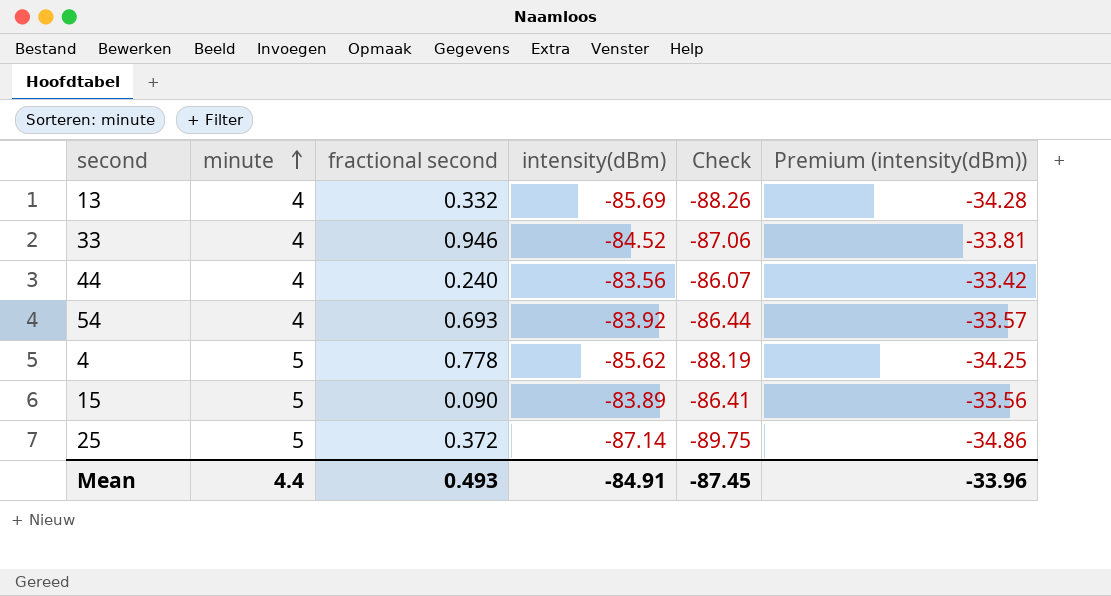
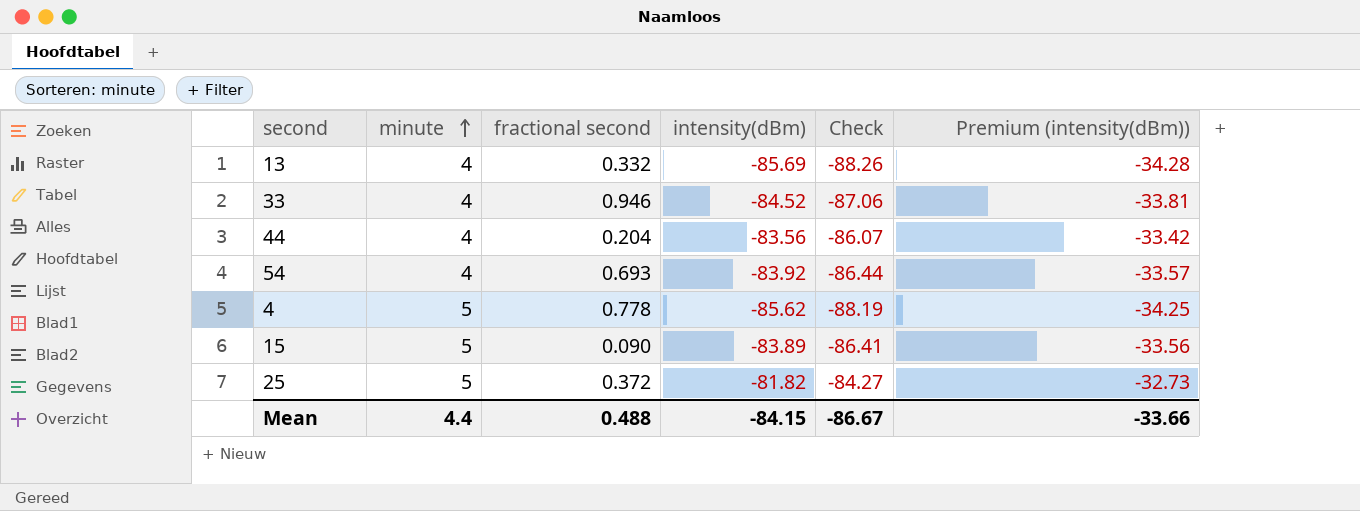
44 | fractional second: 0.240 -> 0.204
25 | intensity(dBm): -87.14 -> -81.82
25 | Check: -89.75 -> -84.27
25 | Premium (intensity(dBm)): -34.86 -> -32.73
Mean | fractional second: 0.493 -> 0.488
Mean | intensity(dBm): -84.91 -> -84.15
Mean | Check: -87.45 -> -86.67
Mean | Premium (intensity(dBm)): -33.96 -> -33.66

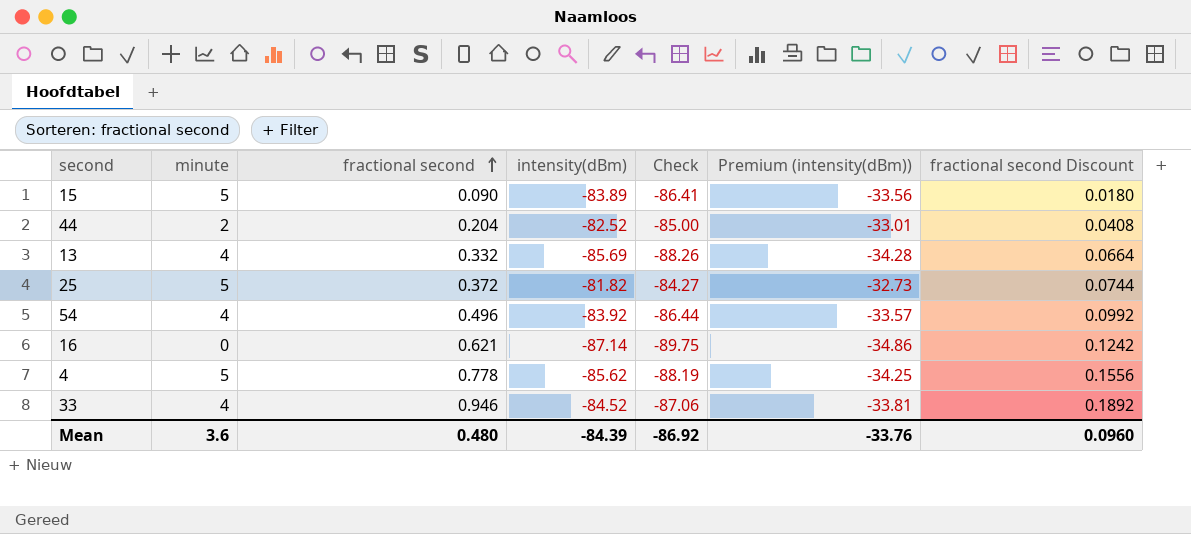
row order: minute ascending -> fractional second ascending
column fractional second Discount | formula: none -> [fractional second] * 0.2
44 | minute: 4 -> 2
44 | intensity(dBm): -83.56 -> -82.52
44 | Check: -86.07 -> -85.00
44 | Premium (intensity(dBm)): -33.42 -> -33.01
54 | fractional second: 0.693 -> 0.496
row 16: none -> 0 | 0.621 | -87.14 | -89.75 | -34.86 | 0.1242
Mean | minute: 4.4 -> 3.6
Mean | fractional second: 0.488 -> 0.480
Mean | intensity(dBm): -84.15 -> -84.39
Mean | Check: -86.67 -> -86.92
Mean | Premium (intensity(dBm)): -33.66 -> -33.76

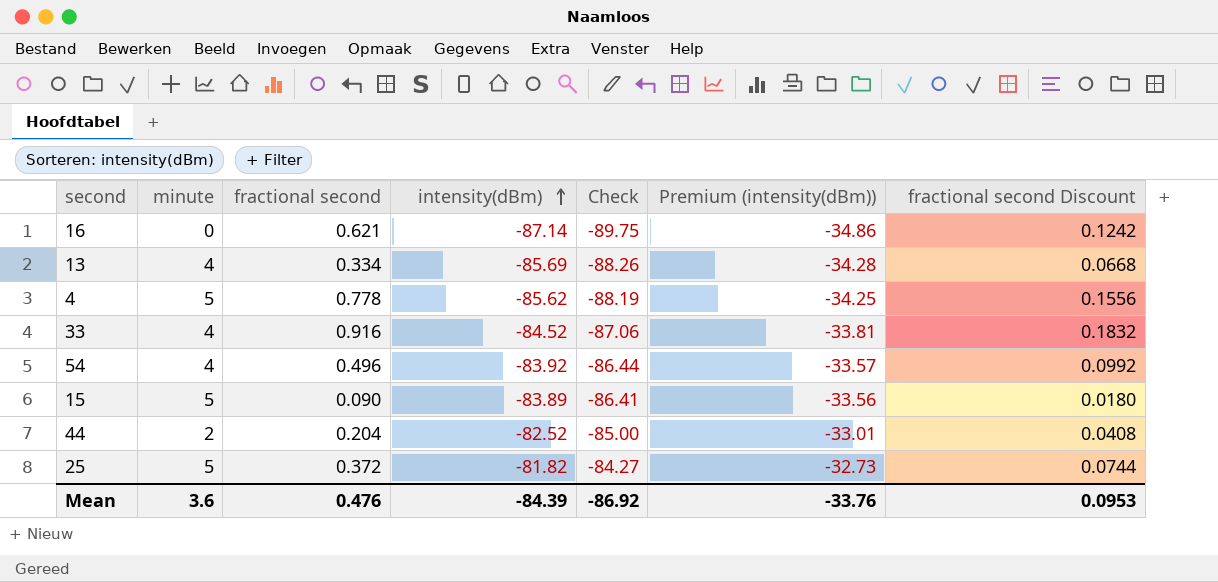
row order: fractional second ascending -> intensity(dBm) ascending
13 | fractional second: 0.332 -> 0.334
13 | fractional second Discount: 0.0664 -> 0.0668
33 | fractional second: 0.946 -> 0.916
33 | fractional second Discount: 0.1892 -> 0.1832
Mean | fractional second: 0.480 -> 0.476
Mean | fractional second Discount: 0.0960 -> 0.0953

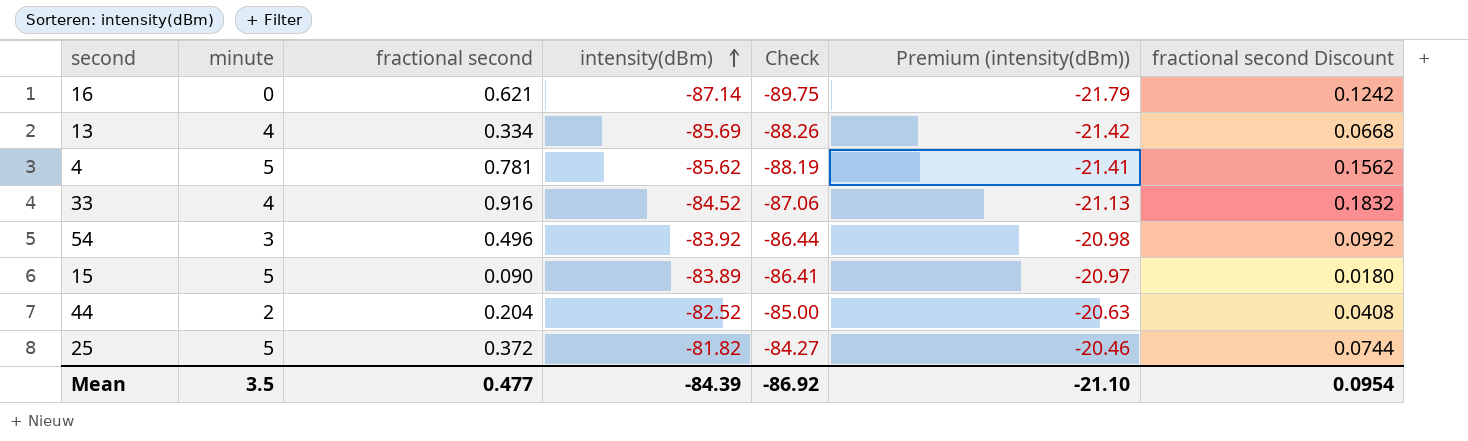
column Premium (intensity(dBm)) | formula: [intensity(dBm)] * 0.4 -> [intensity(dBm)] * 0.25
4 | fractional second: 0.778 -> 0.781
4 | fractional second Discount: 0.1556 -> 0.1562
54 | minute: 4 -> 3
Mean | minute: 3.6 -> 3.5
Mean | fractional second: 0.476 -> 0.477
Mean | Premium (intensity(dBm)): -33.76 -> -21.10
Mean | fractional second Discount: 0.0953 -> 0.0954

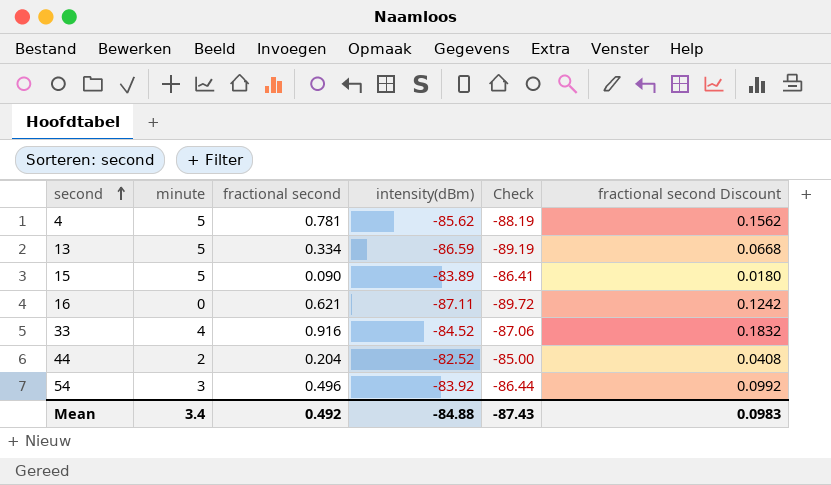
row order: intensity(dBm) ascending -> second ascending
column Premium (intensity(dBm)) | formula: [intensity(dBm)] * 0.25 -> none
row 25: 5 | 0.372 | -81.82 | -84.27 | -20.46 | 0.0744 -> none
13 | minute: 4 -> 5
13 | intensity(dBm): -85.69 -> -86.59
13 | Check: -88.26 -> -89.19
16 | intensity(dBm): -87.14 -> -87.11
16 | Check: -89.75 -> -89.72
Mean | minute: 3.5 -> 3.4
Mean | fractional second: 0.477 -> 0.492
Mean | intensity(dBm): -84.39 -> -84.88
Mean | Check: -86.92 -> -87.43
Mean | fractional second Discount: 0.0954 -> 0.0983

